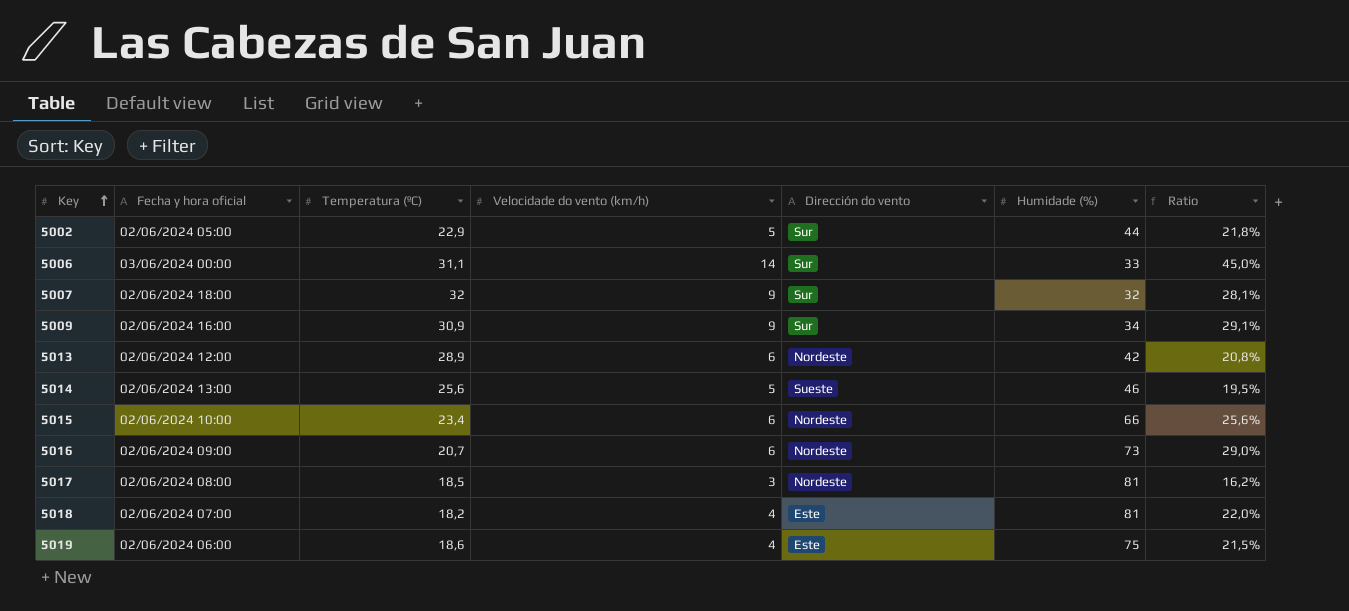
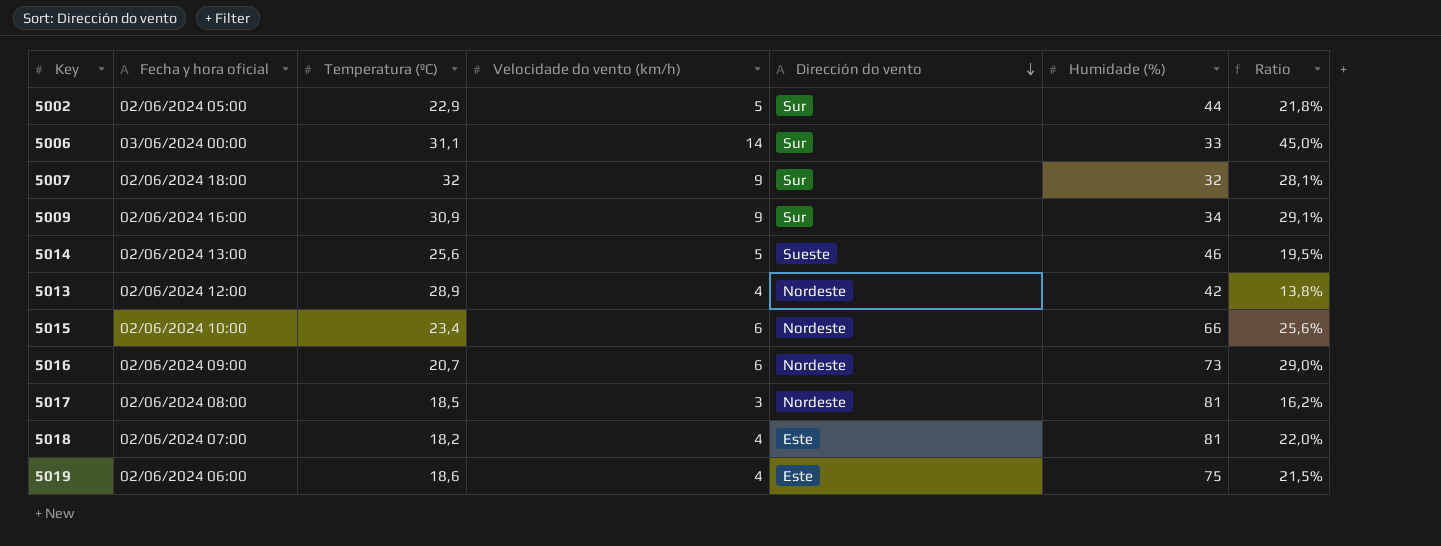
row order: Key ascending -> Dirección do vento descending
5013 | Velocidade do vento (km/h): 6 -> 4
5013 | Ratio: 20,8% -> 13,8%

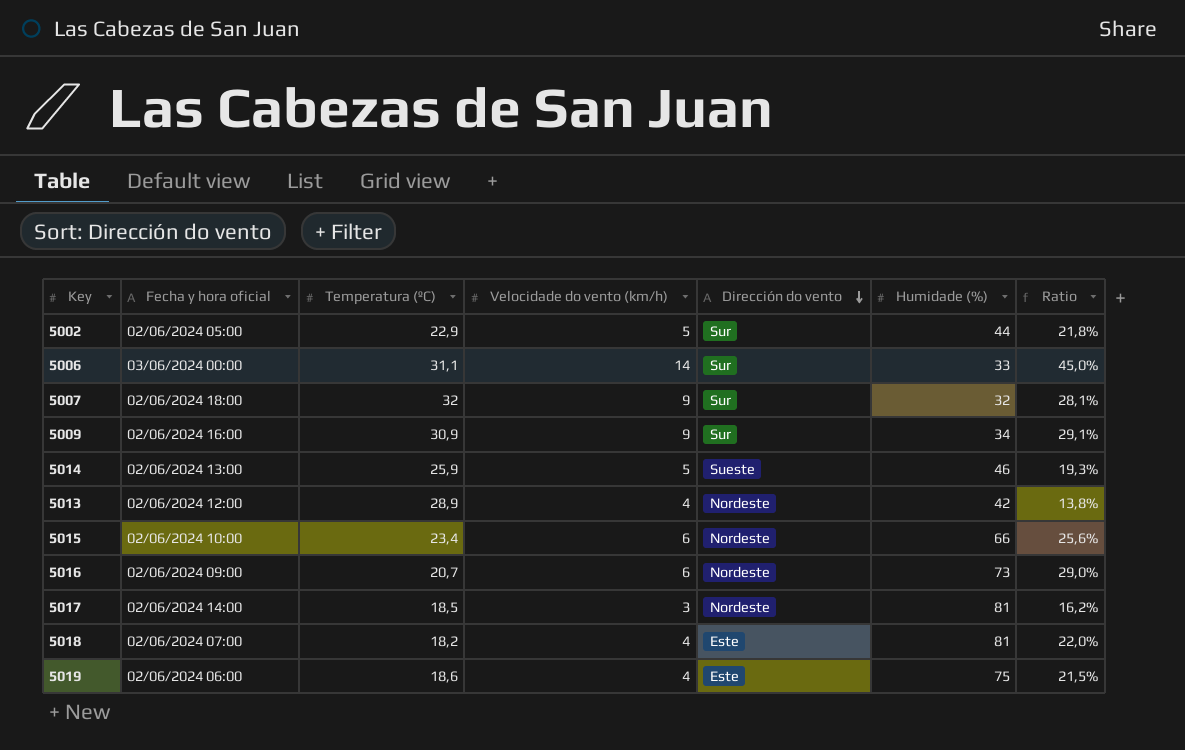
5014 | Temperatura (ºC): 25,6 -> 25,9
5014 | Ratio: 19,5% -> 19,3%
5017 | Fecha y hora oficial: 02/06/2024 08:00 -> 02/06/2024 14:00

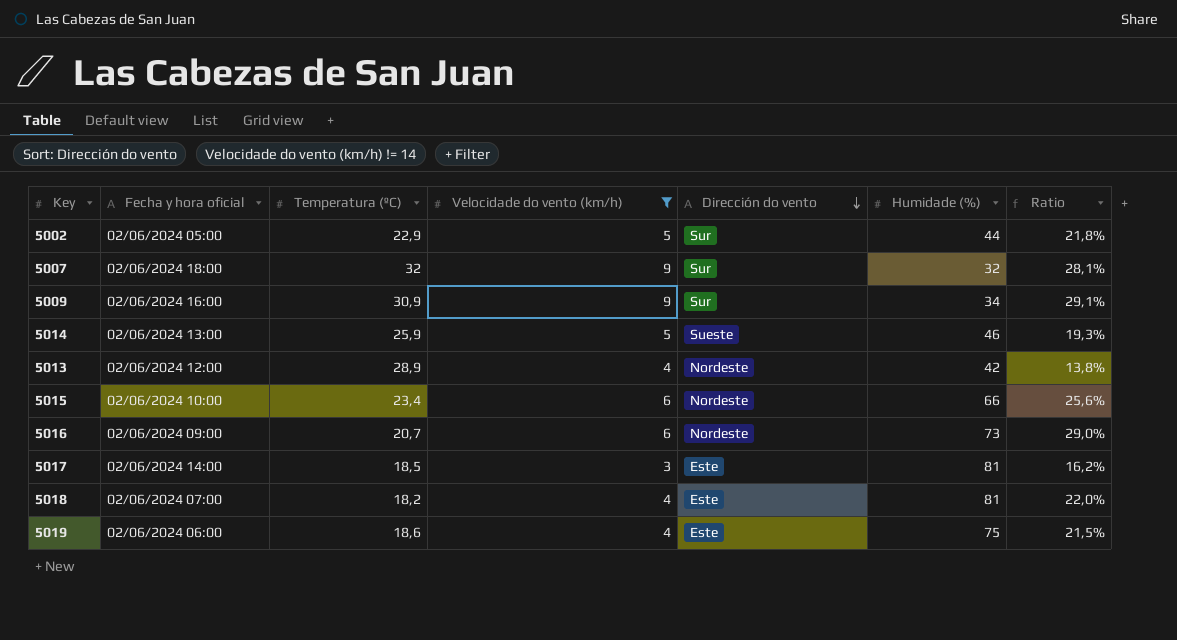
filter: none -> Velocidade do vento (km/h) != 14
5017 | Dirección do vento: Nordeste -> Este

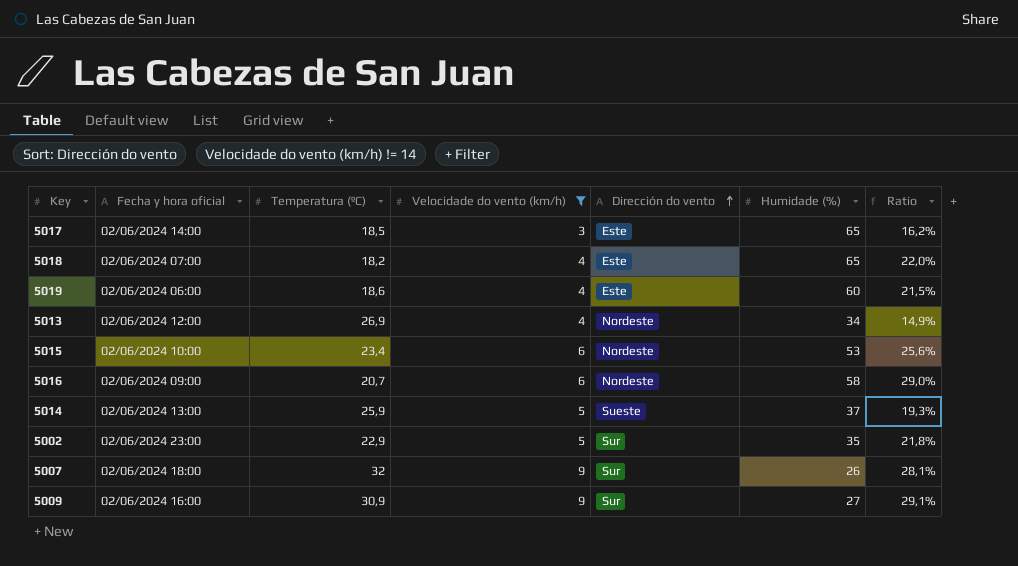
row order: Dirección do vento descending -> Dirección do vento ascending
5017 | Humidade (%): 81 -> 65
5018 | Humidade (%): 81 -> 65
5019 | Humidade (%): 75 -> 60
5013 | Temperatura (ºC): 28,9 -> 26,9
5013 | Humidade (%): 42 -> 34
5013 | Ratio: 13,8% -> 14,9%
5015 | Humidade (%): 66 -> 53
5016 | Humidade (%): 73 -> 58
5014 | Humidade (%): 46 -> 37
5002 | Fecha y hora oficial: 02/06/2024 05:00 -> 02/06/2024 23:00
5002 | Humidade (%): 44 -> 35
5007 | Humidade (%): 32 -> 26
5009 | Humidade (%): 34 -> 27

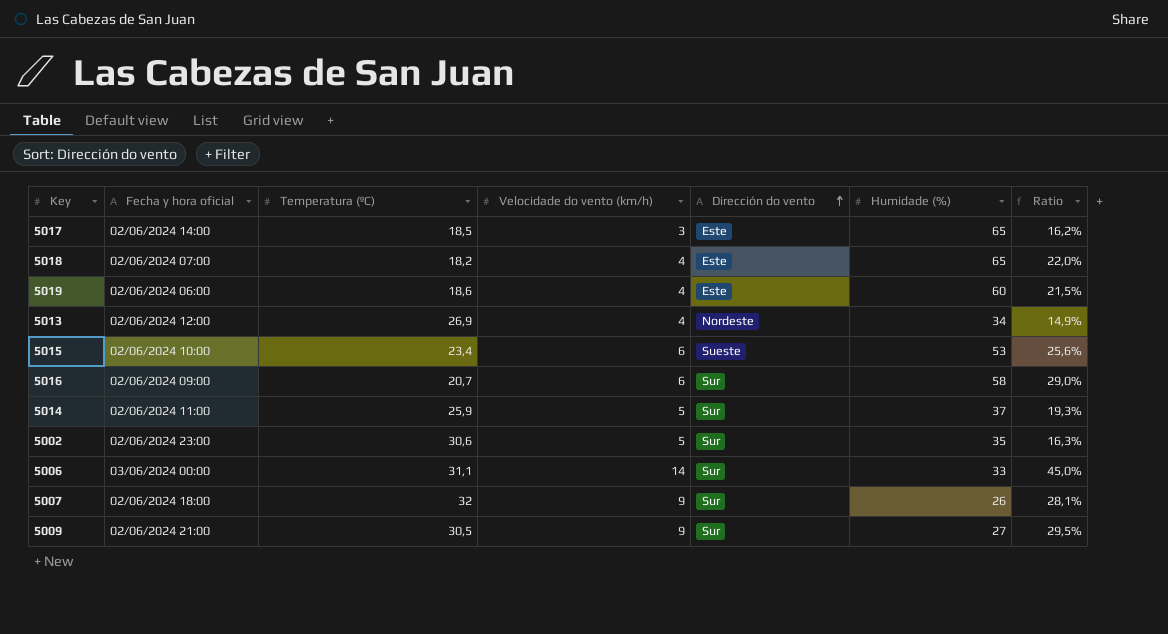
filter: Velocidade do vento (km/h) != 14 -> none
5015 | Dirección do vento: Nordeste -> Sueste
5016 | Dirección do vento: Nordeste -> Sur
5014 | Fecha y hora oficial: 02/06/2024 13:00 -> 02/06/2024 11:00
5014 | Dirección do vento: Sueste -> Sur
5002 | Temperatura (ºC): 22,9 -> 30,6
5002 | Ratio: 21,8% -> 16,3%
5009 | Fecha y hora oficial: 02/06/2024 16:00 -> 02/06/2024 21:00
5009 | Temperatura (ºC): 30,9 -> 30,5
5009 | Ratio: 29,1% -> 29,5%

